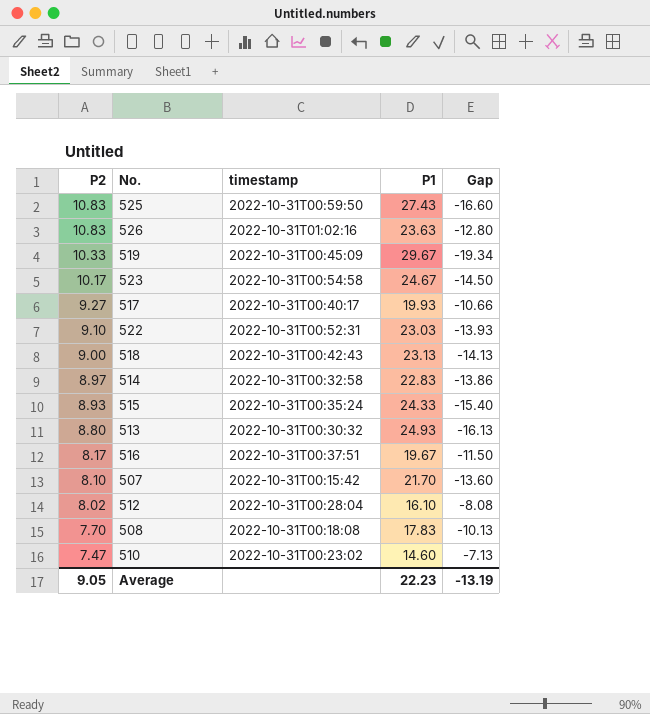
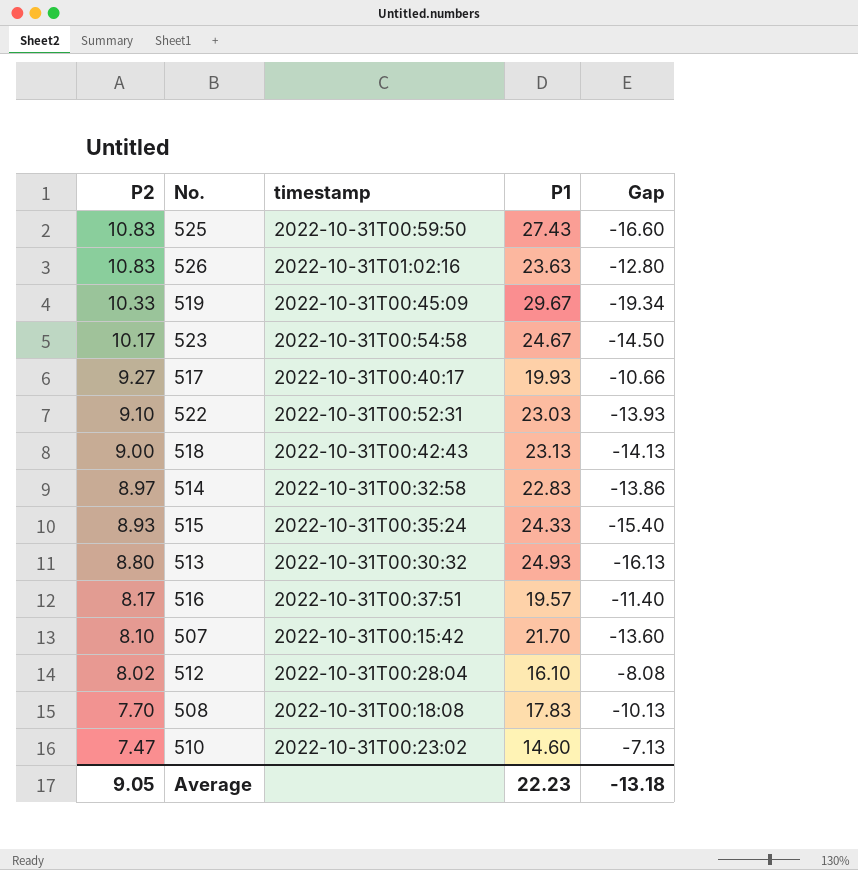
516 | P1: 19.67 -> 19.57
516 | Gap: -11.50 -> -11.40
Average | Gap: -13.19 -> -13.18

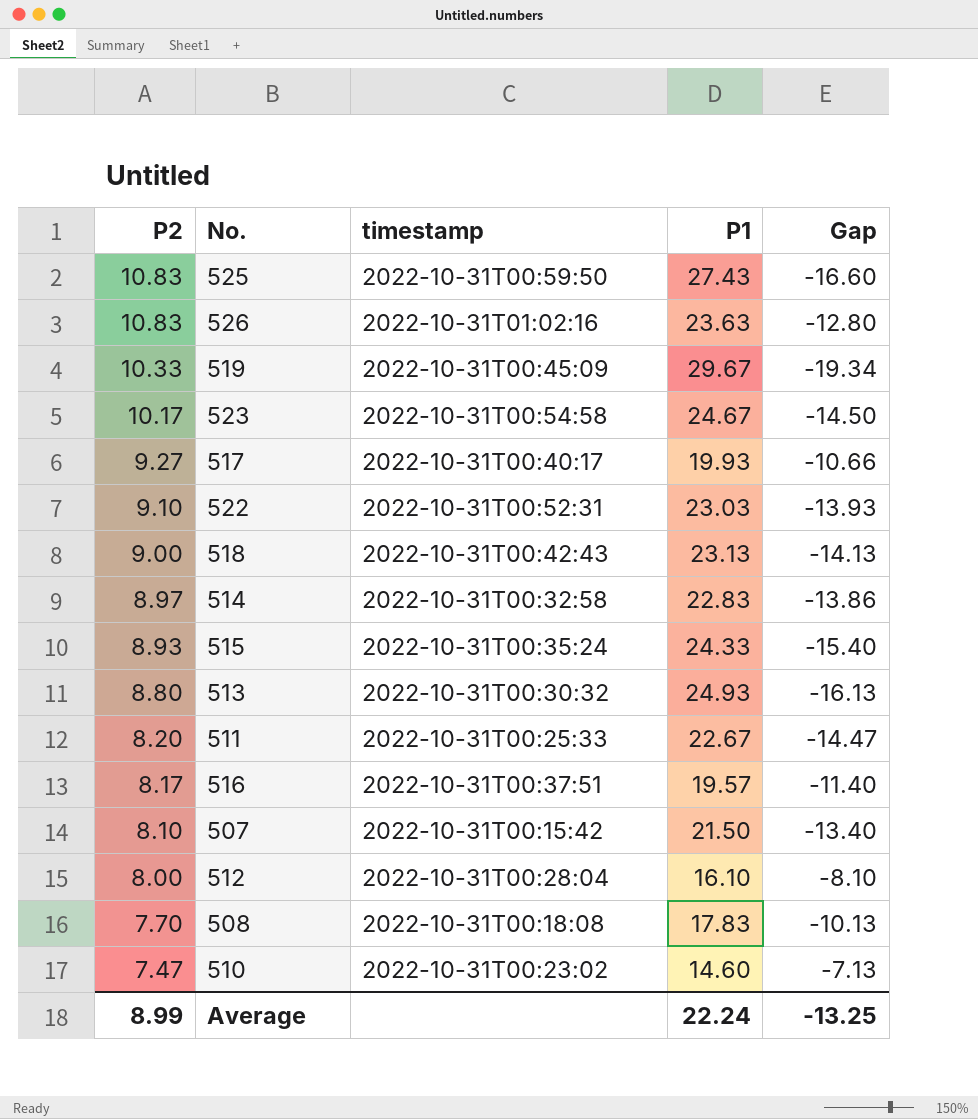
row 511: none -> 8.20 | 2022-10-31T00:25:33 | 22.67 | -14.47
507 | P1: 21.70 -> 21.50
507 | Gap: -13.60 -> -13.40
512 | P2: 8.02 -> 8.00
512 | Gap: -8.08 -> -8.10
Average | P2: 9.05 -> 8.99
Average | P1: 22.23 -> 22.24
Average | Gap: -13.18 -> -13.25

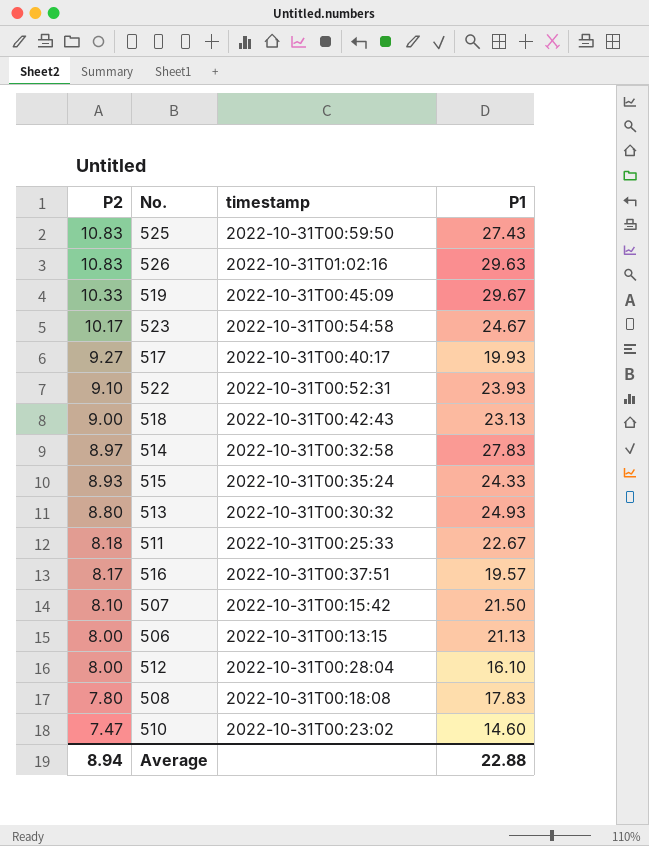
column Gap | formula: [P2] - [P1] -> none
526 | P1: 23.63 -> 29.63
522 | P1: 23.03 -> 23.93
514 | P1: 22.83 -> 27.83
511 | P2: 8.20 -> 8.18
row 506: none -> 8.00 | 2022-10-31T00:13:15 | 21.13
508 | P2: 7.70 -> 7.80
Average | P2: 8.99 -> 8.94
Average | P1: 22.24 -> 22.88

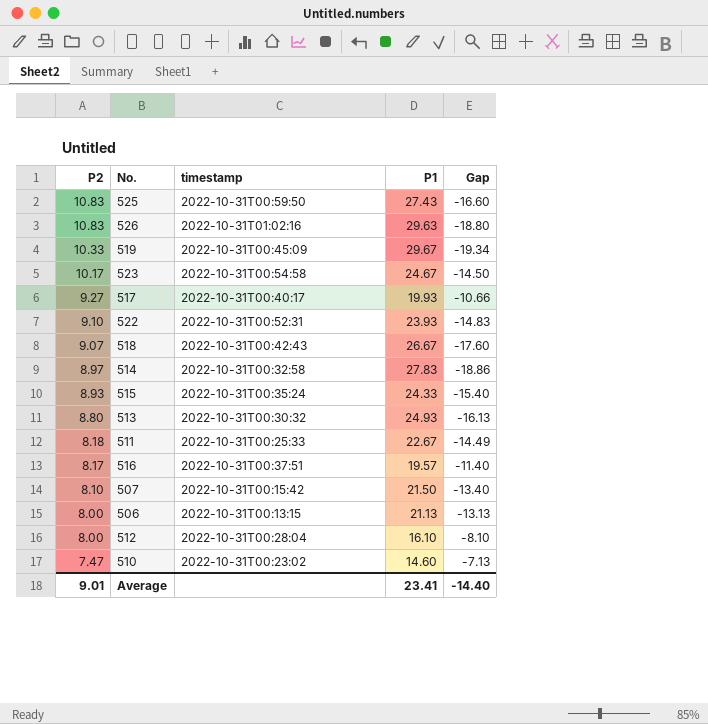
column Gap | formula: none -> [P2] - [P1]
row 508: 7.80 | 2022-10-31T00:18:08 | 17.83 -> none
518 | P2: 9.00 -> 9.07
518 | P1: 23.13 -> 26.67
Average | P2: 8.94 -> 9.01
Average | P1: 22.88 -> 23.41

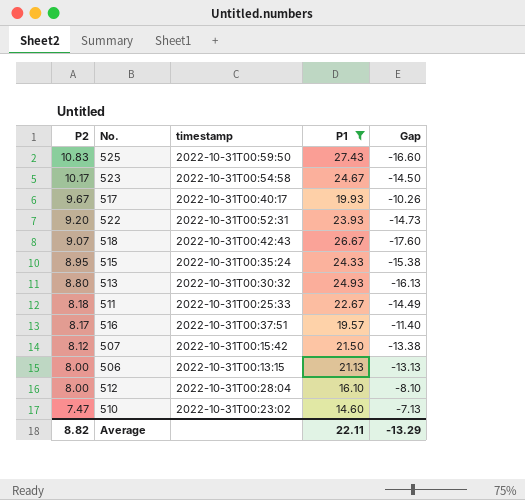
filter: none -> P1 <= 27.43
517 | P2: 9.27 -> 9.67
517 | Gap: -10.66 -> -10.26
522 | P2: 9.10 -> 9.20
522 | Gap: -14.83 -> -14.73
515 | P2: 8.93 -> 8.95
515 | Gap: -15.40 -> -15.38
507 | P2: 8.10 -> 8.12
507 | Gap: -13.40 -> -13.38
Average | P2: 9.01 -> 8.82
Average | P1: 23.41 -> 22.11
Average | Gap: -14.40 -> -13.29

